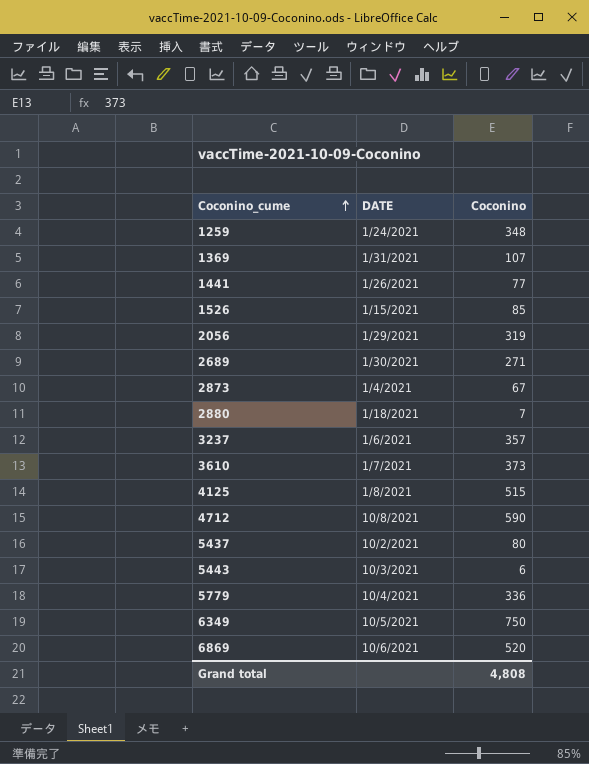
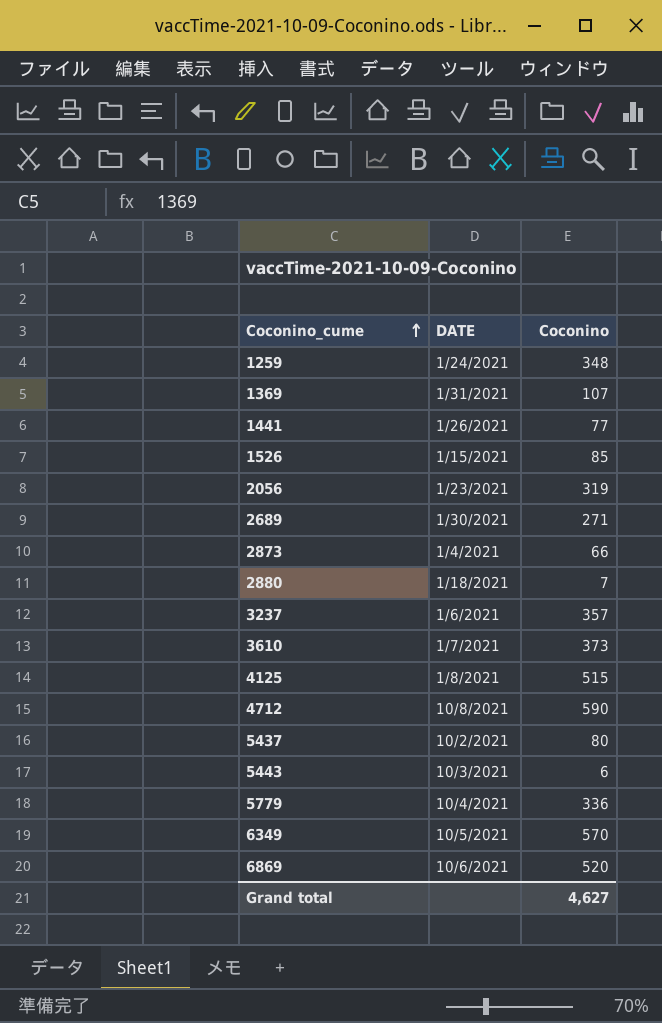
2056 | DATE: 1/29/2021 -> 1/23/2021
2873 | Coconino: 67 -> 66
6349 | Coconino: 750 -> 570
Grand total | Coconino: 4,808 -> 4,627

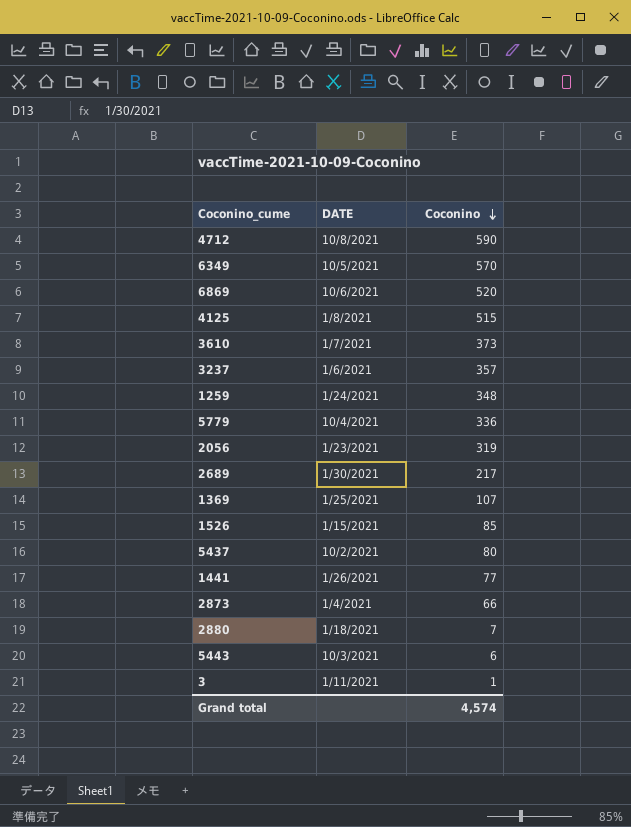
row order: Coconino_cume ascending -> Coconino descending
2689 | Coconino: 271 -> 217
1369 | DATE: 1/31/2021 -> 1/25/2021
row 3: none -> 1/11/2021 | 1
Grand total | Coconino: 4,627 -> 4,574

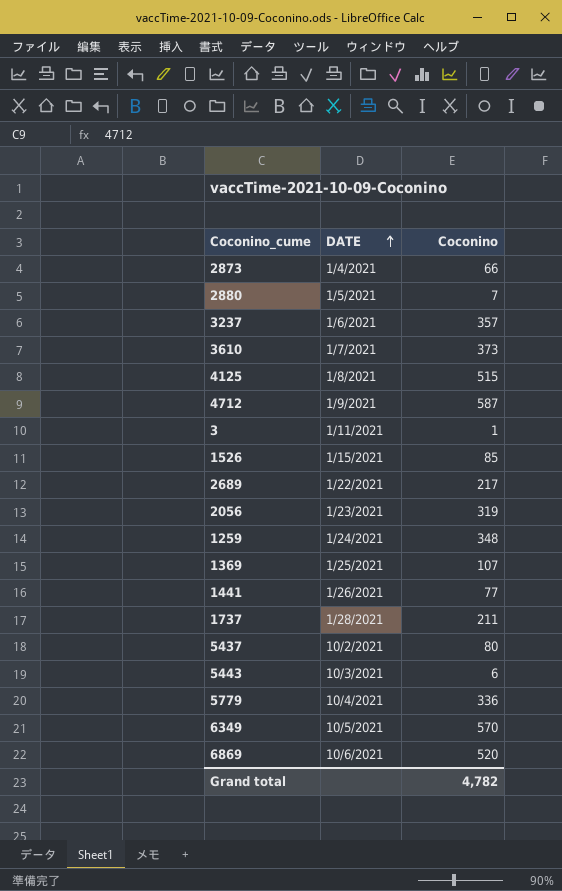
row order: Coconino descending -> DATE ascending
2880 | DATE: 1/18/2021 -> 1/5/2021
4712 | DATE: 10/8/2021 -> 1/9/2021
4712 | Coconino: 590 -> 587
2689 | DATE: 1/30/2021 -> 1/22/2021
row 1737: none -> 1/28/2021 | 211
Grand total | Coconino: 4,574 -> 4,782

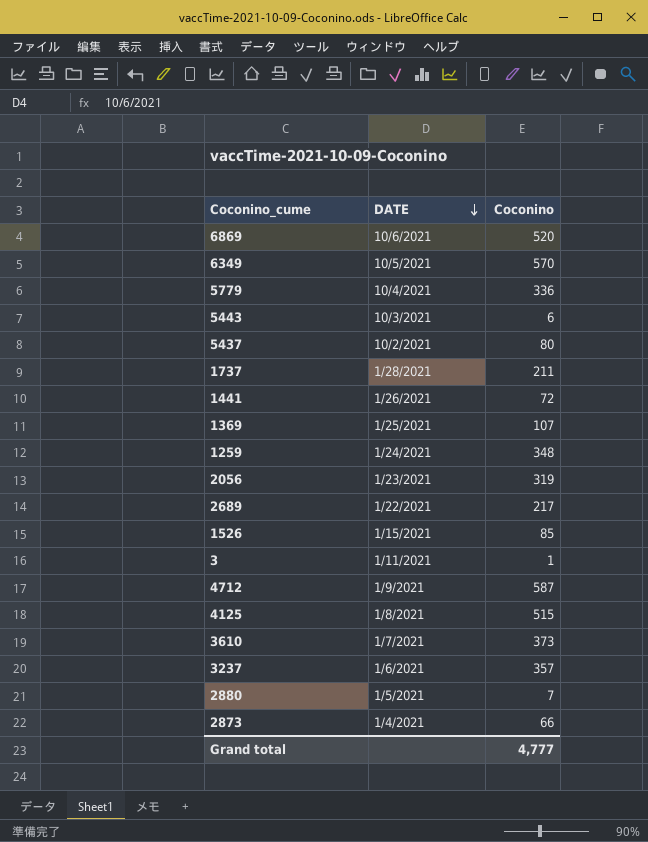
row order: DATE ascending -> DATE descending
1441 | Coconino: 77 -> 72
Grand total | Coconino: 4,782 -> 4,777

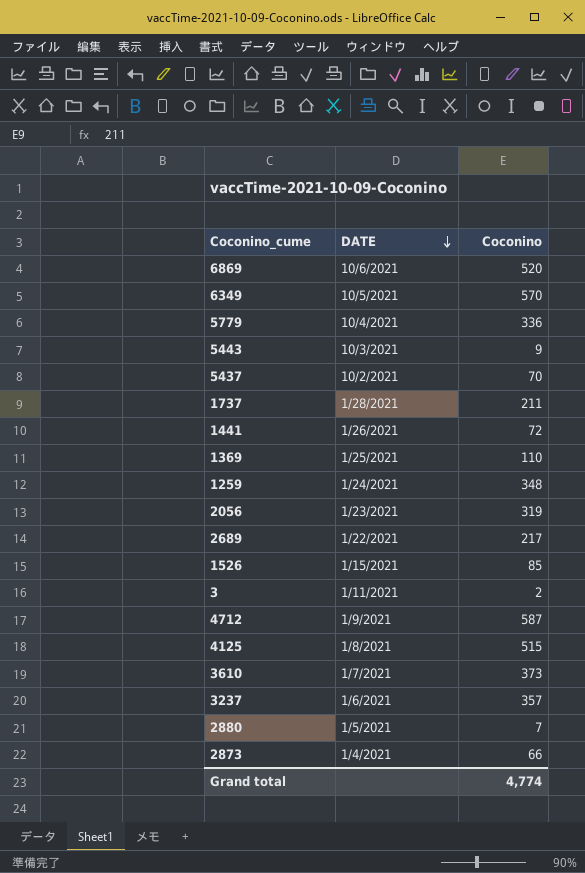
5443 | Coconino: 6 -> 9
5437 | Coconino: 80 -> 70
1369 | Coconino: 107 -> 110
3 | Coconino: 1 -> 2
Grand total | Coconino: 4,777 -> 4,774

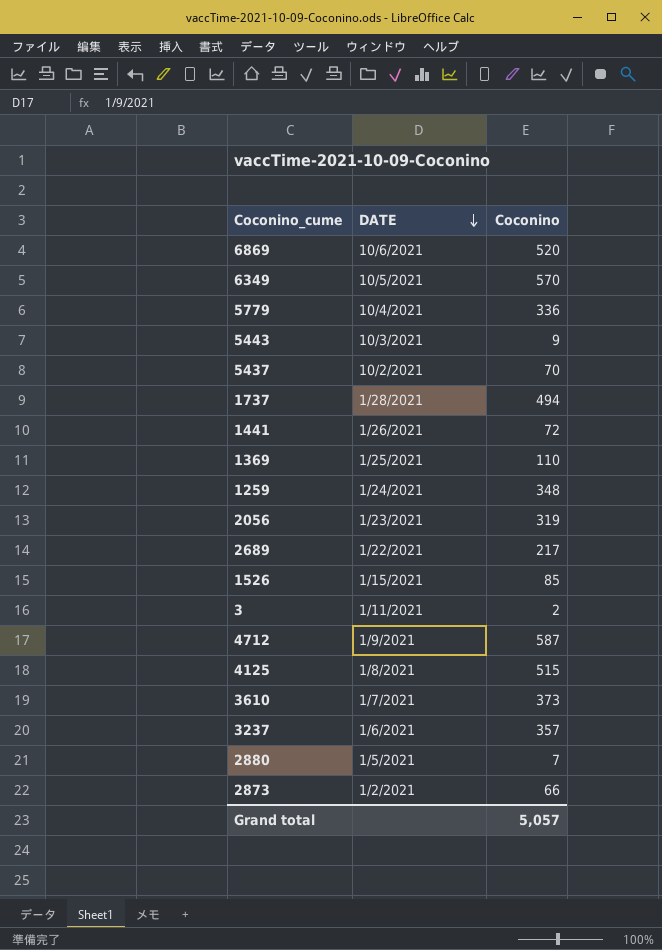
1737 | Coconino: 211 -> 494
2873 | DATE: 1/4/2021 -> 1/2/2021
Grand total | Coconino: 4,774 -> 5,057

